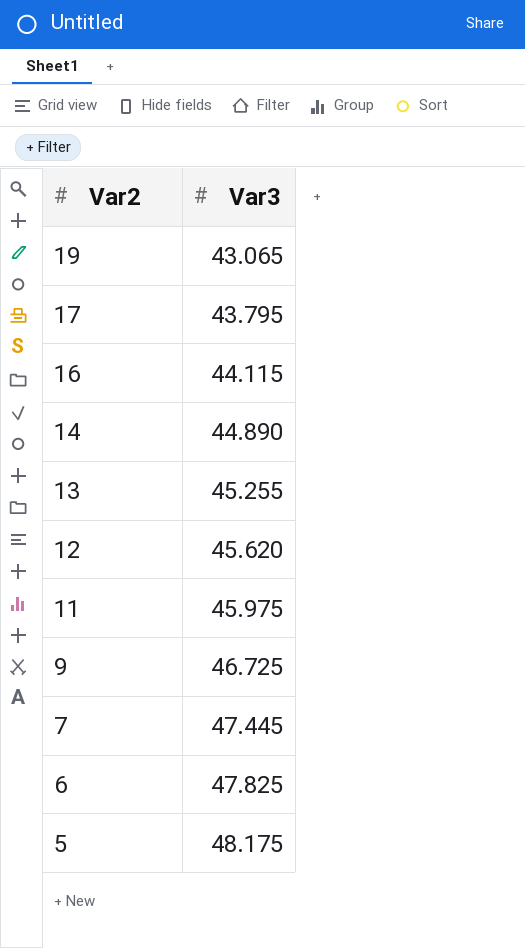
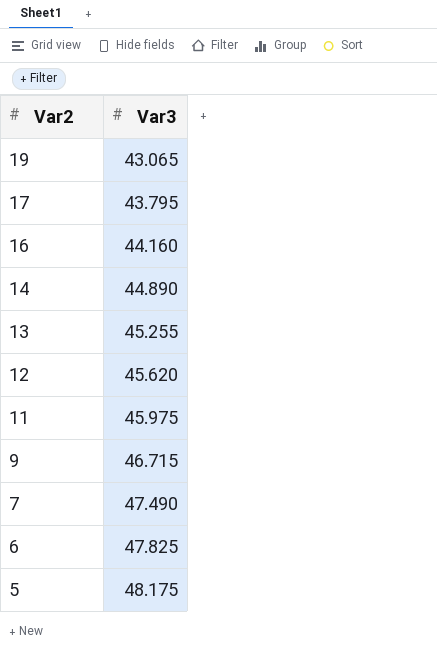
16 | Var3: 44.115 -> 44.160
9 | Var3: 46.725 -> 46.715
7 | Var3: 47.445 -> 47.490

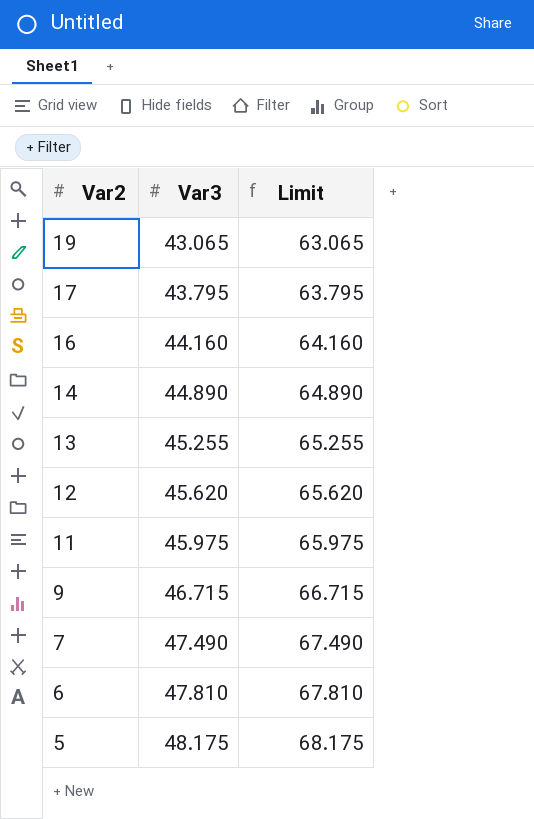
column Limit | formula: none -> [Var3] + 20
6 | Var3: 47.825 -> 47.810

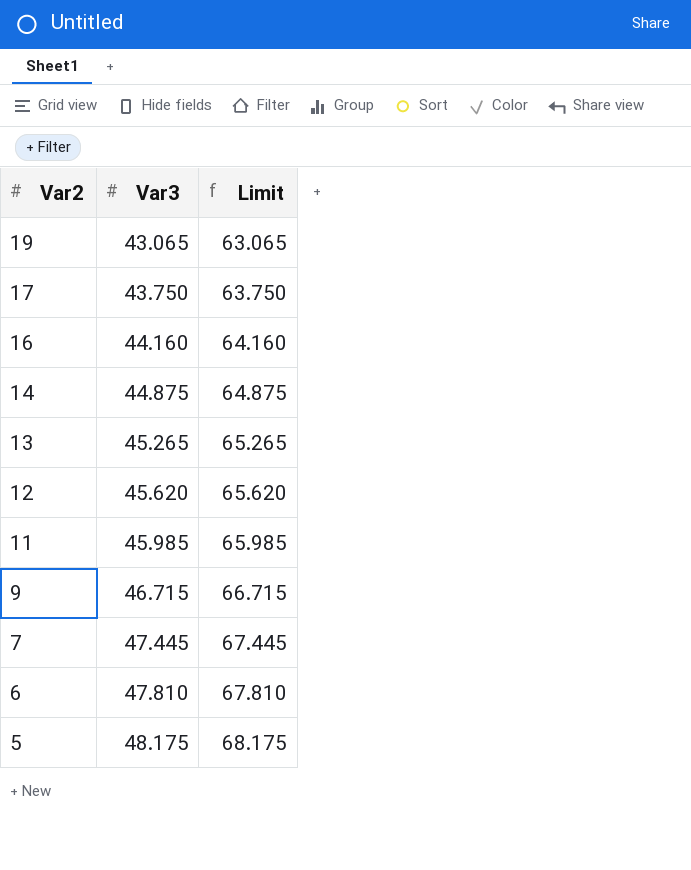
17 | Var3: 43.795 -> 43.750
17 | Limit: 63.795 -> 63.750
14 | Var3: 44.890 -> 44.875
14 | Limit: 64.890 -> 64.875
13 | Var3: 45.255 -> 45.265
13 | Limit: 65.255 -> 65.265
11 | Var3: 45.975 -> 45.985
11 | Limit: 65.975 -> 65.985
7 | Var3: 47.490 -> 47.445
7 | Limit: 67.490 -> 67.445

